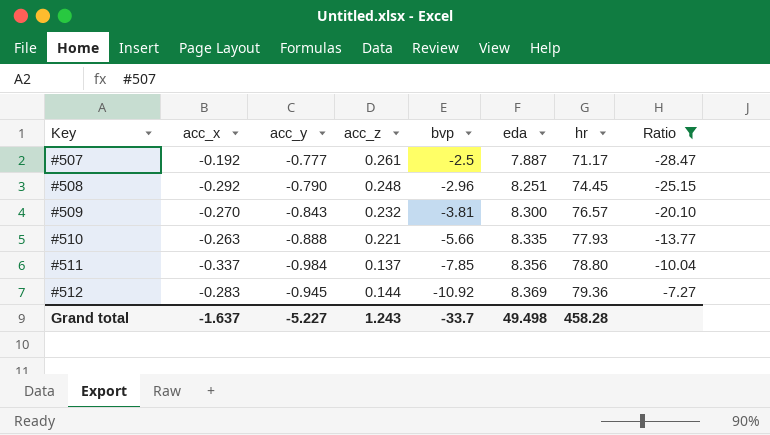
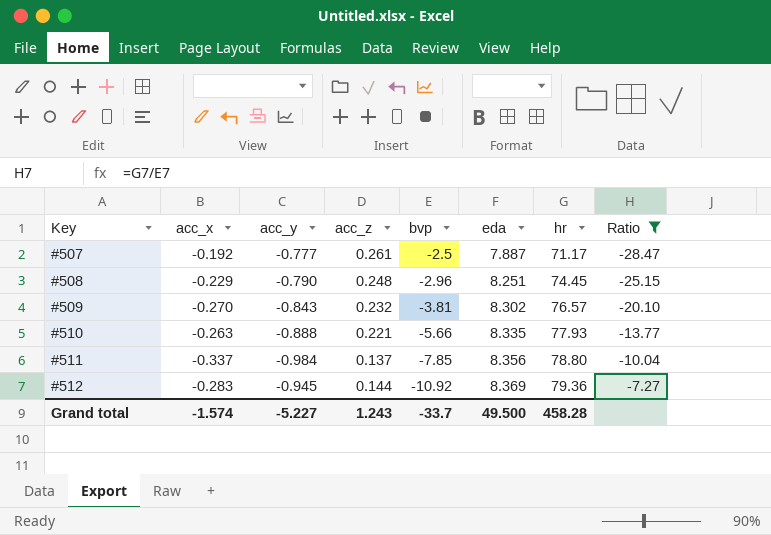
#508 | acc_x: -0.292 -> -0.229
#509 | eda: 8.300 -> 8.302
Grand total | acc_x: -1.637 -> -1.574
Grand total | eda: 49.498 -> 49.500

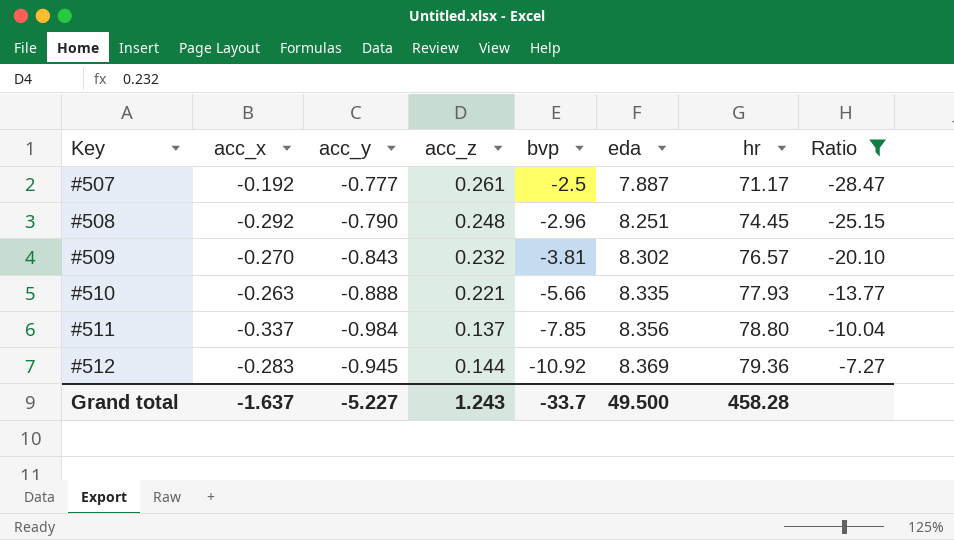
#508 | acc_x: -0.229 -> -0.292
Grand total | acc_x: -1.574 -> -1.637

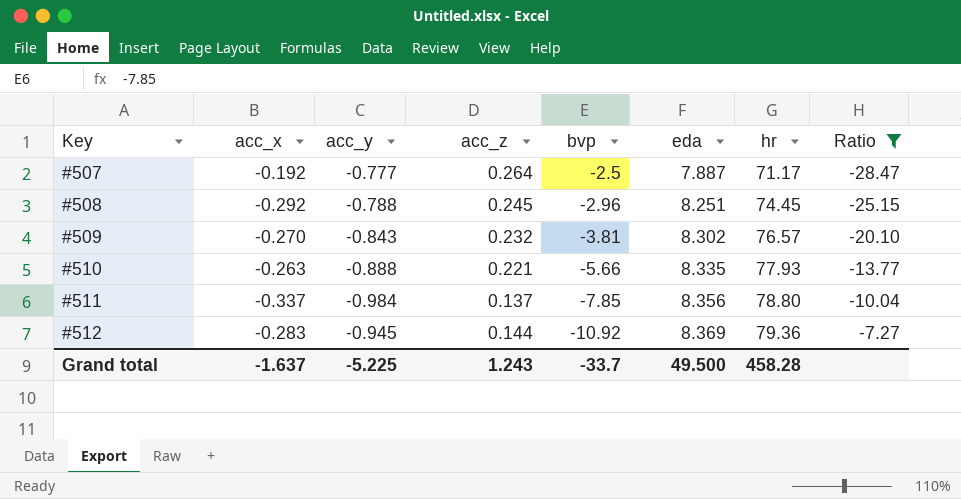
#507 | acc_z: 0.261 -> 0.264
#508 | acc_y: -0.790 -> -0.788
#508 | acc_z: 0.248 -> 0.245
Grand total | acc_y: -5.227 -> -5.225

